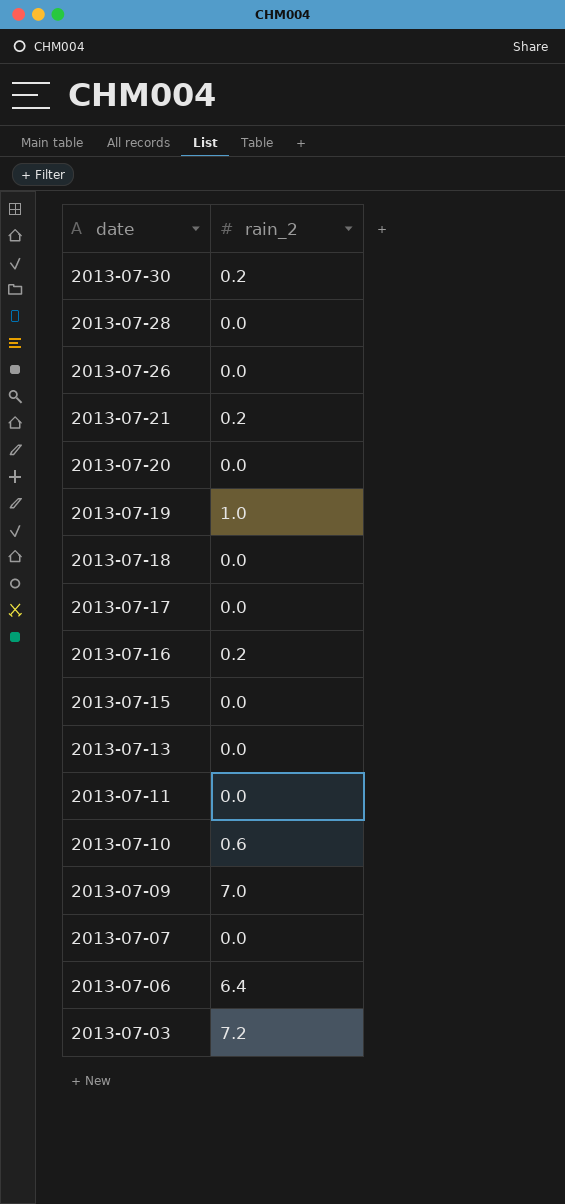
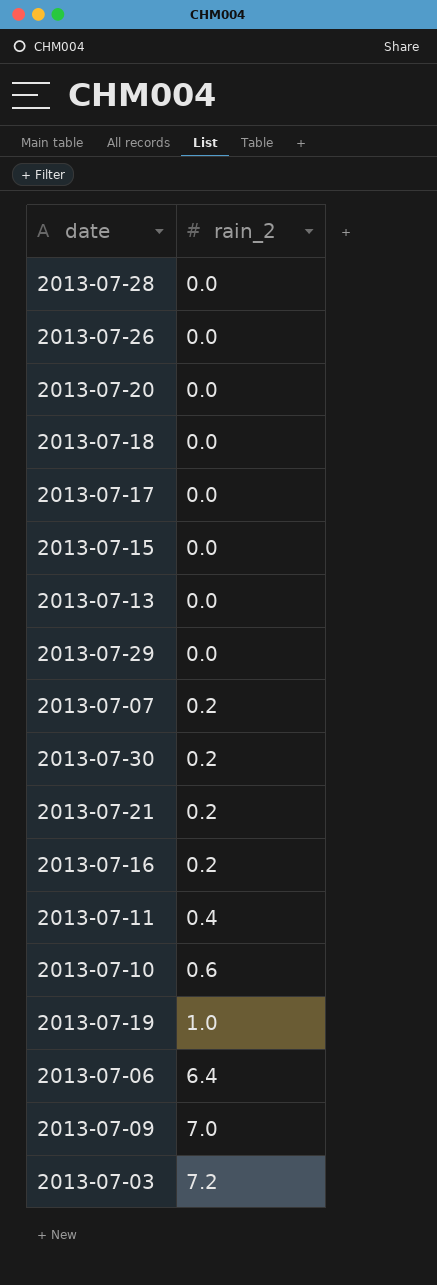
row order: date descending -> rain_2 ascending
row 2013-07-29: none -> 0.0
2013-07-07 | rain_2: 0.0 -> 0.2
2013-07-11 | rain_2: 0.0 -> 0.4

